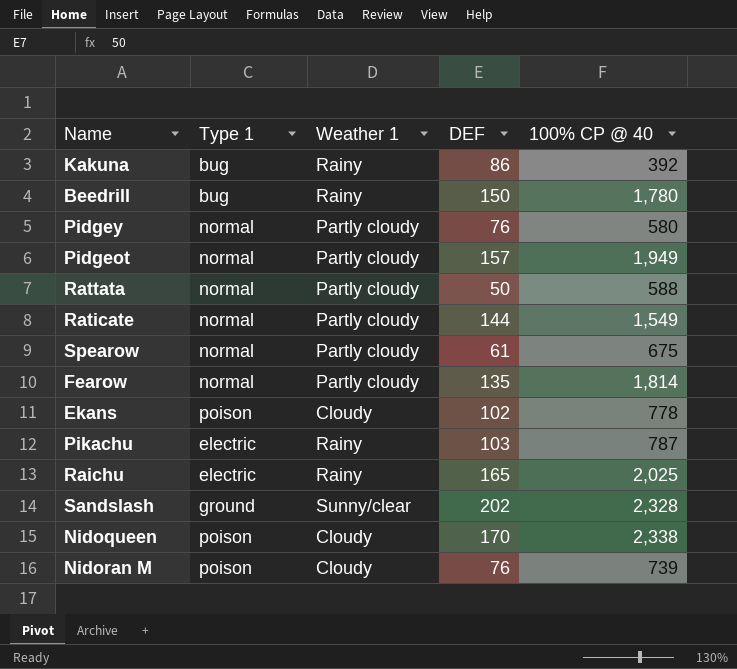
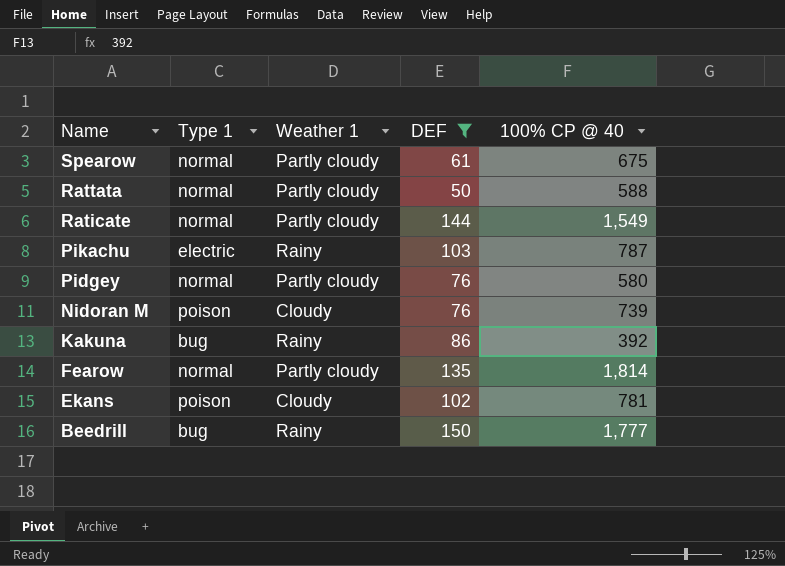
filter: none -> DEF <= 150
row order: none -> Name descending
Ekans | 100% CP @ 40: 778 -> 781
Beedrill | 100% CP @ 40: 1,780 -> 1,777

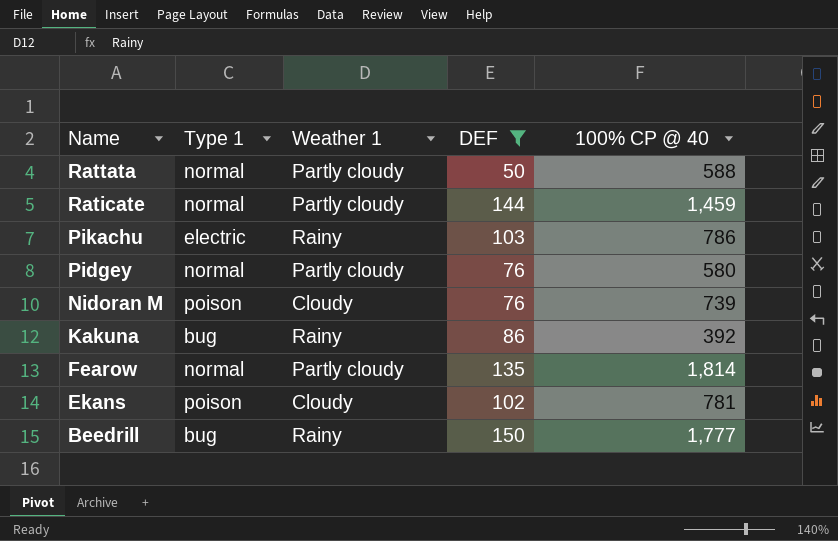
row Spearow: normal | Partly cloudy | 61 | 675 -> none
Raticate | 100% CP @ 40: 1,549 -> 1,459
Pikachu | 100% CP @ 40: 787 -> 786

